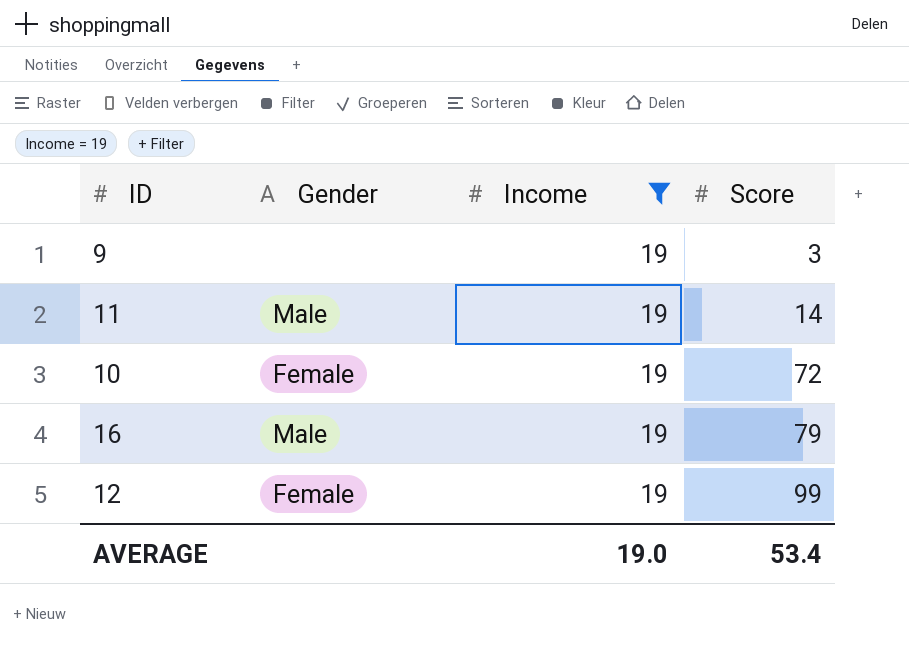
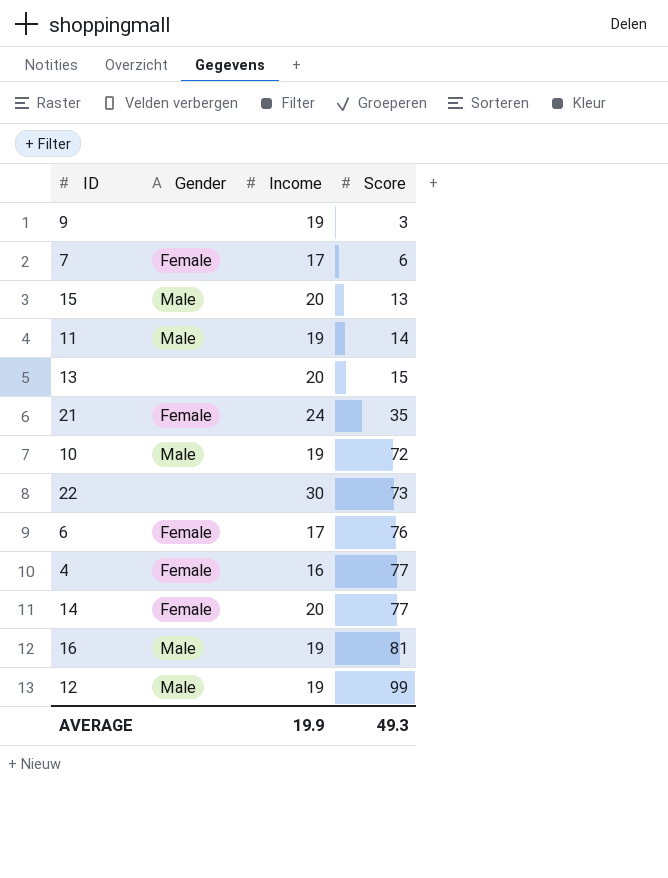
filter: Income = 19 -> none
10 | Gender: Female -> Male
16 | Score: 79 -> 81
12 | Gender: Female -> Male
AVERAGE | Income: 19.0 -> 19.9
AVERAGE | Score: 53.4 -> 49.3

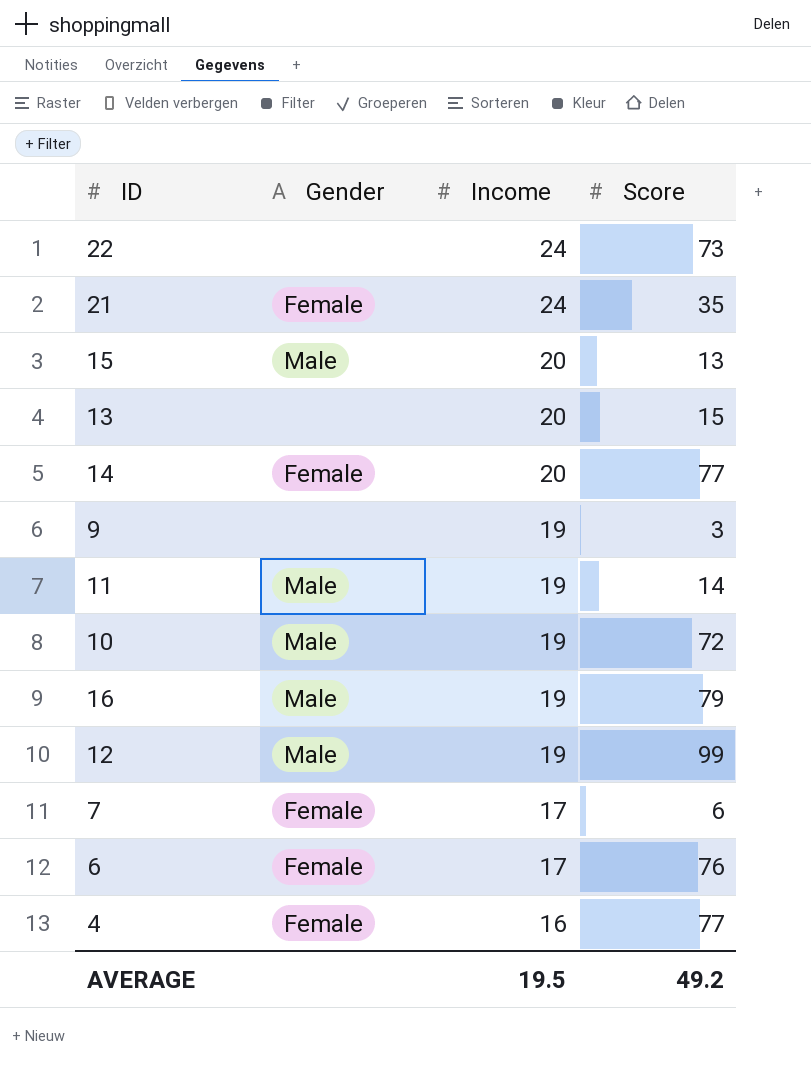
row order: Score ascending -> Income descending
22 | Income: 30 -> 24
16 | Score: 81 -> 79
AVERAGE | Income: 19.9 -> 19.5
AVERAGE | Score: 49.3 -> 49.2

